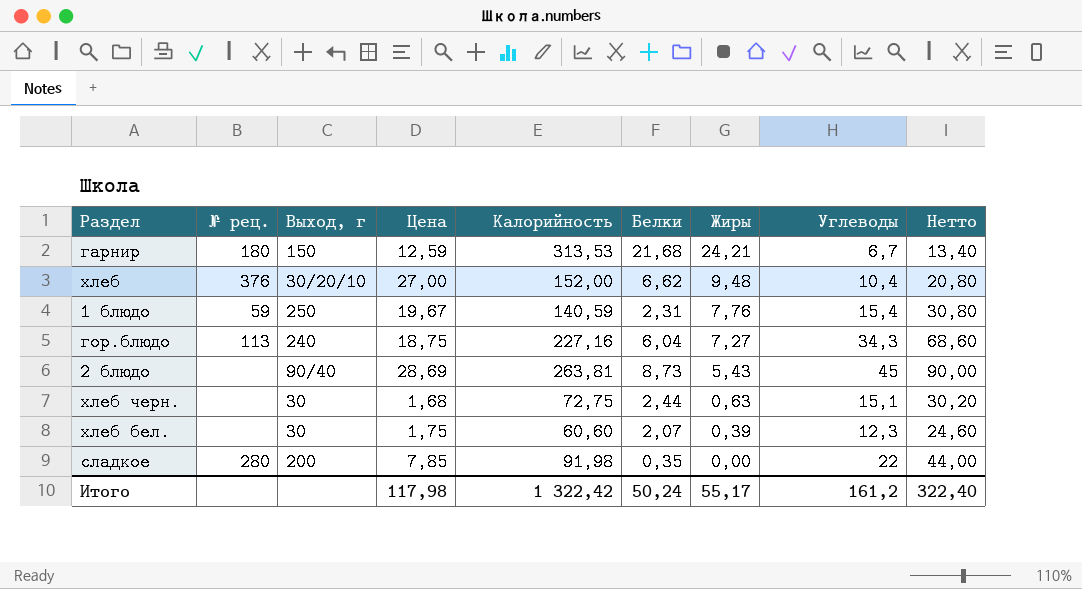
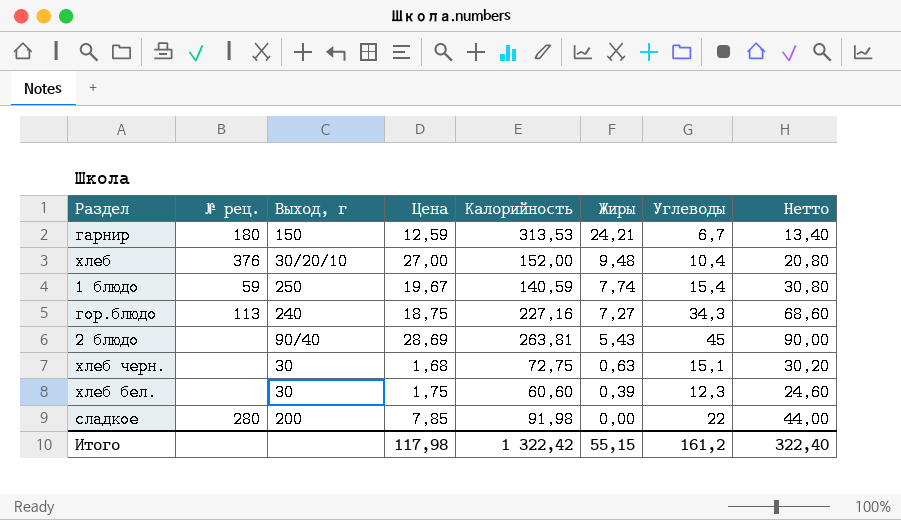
column Белки | position: 6 -> none
1 блюдо | Жиры: 7,76 -> 7,74
Итого | Жиры: 55,17 -> 55,15

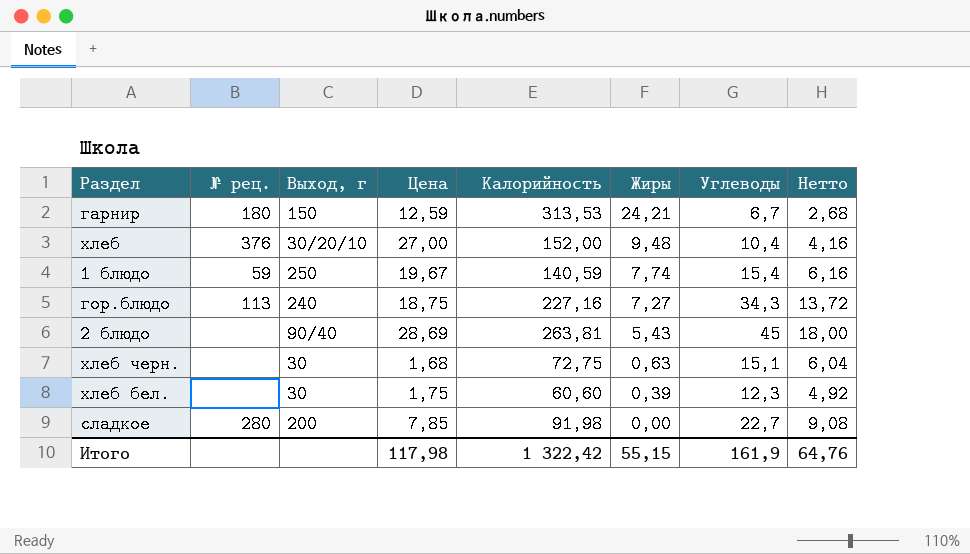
column Нетто | formula: [Углеводы] * 2 -> [Углеводы] * 0,4
сладкое | Углеводы: 22 -> 22,7
Итого | Углеводы: 161,2 -> 161,9
Итого | Нетто: 322,40 -> 64,76

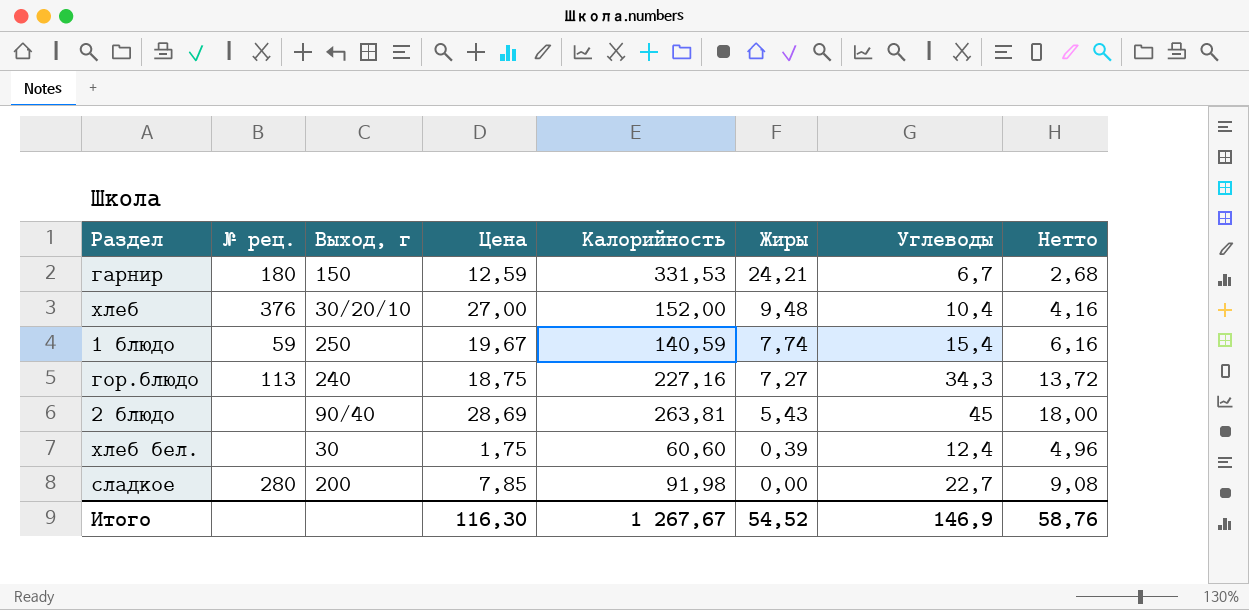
row хлеб черн.: none | 30 | 1,68 | 72,75 | 0,63 | 15,1 | 6,04 -> none
гарнир | Калорийность: 313,53 -> 331,53
хлеб бел. | Углеводы: 12,3 -> 12,4
хлеб бел. | Нетто: 4,92 -> 4,96
Итого | Цена: 117,98 -> 116,30
Итого | Калорийность: 1 322,42 -> 1 267,67
Итого | Жиры: 55,15 -> 54,52
Итого | Углеводы: 161,9 -> 146,9
Итого | Нетто: 64,76 -> 58,76

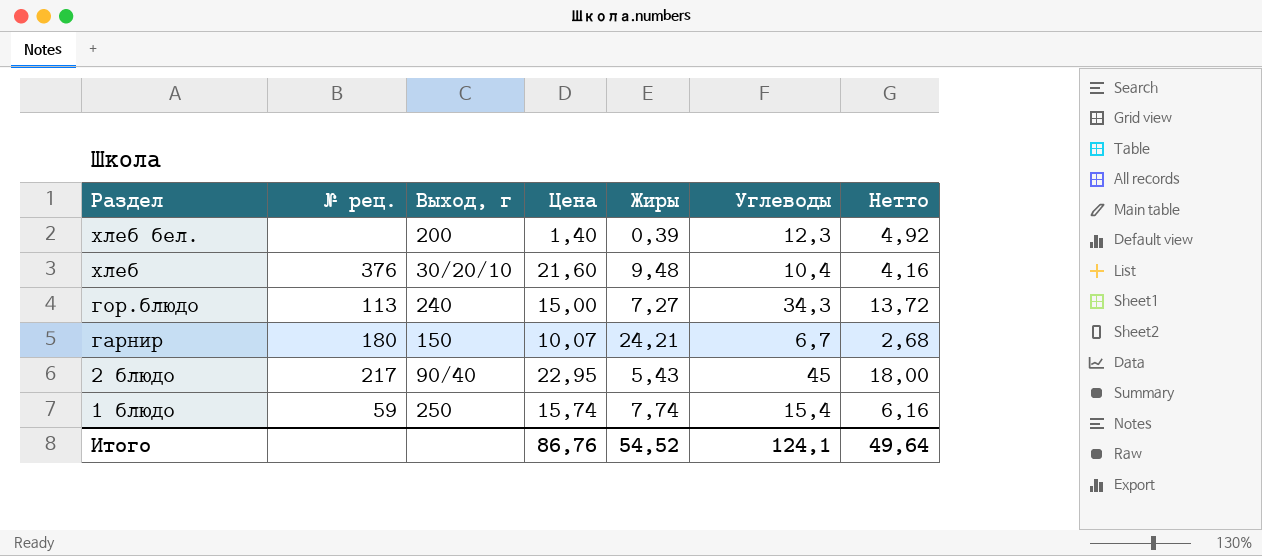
row order: Жиры descending -> Раздел descending
column Калорийность | position: 5 -> none
row сладкое: 280 | 200 | 7,85 | 91,98 | 0,00 | 22,7 | 9,08 -> none
хлеб бел. | Выход, г: 30 -> 200
хлеб бел. | Цена: 1,75 -> 1,40
хлеб бел. | Углеводы: 12,4 -> 12,3
хлеб бел. | Нетто: 4,96 -> 4,92
хлеб | Цена: 27,00 -> 21,60
гор.блюдо | Цена: 18,75 -> 15,00
гарнир | Цена: 12,59 -> 10,07
2 блюдо | № рец.: none -> 217
2 блюдо | Цена: 28,69 -> 22,95
1 блюдо | Цена: 19,67 -> 15,74
Итого | Цена: 116,30 -> 86,76
Итого | Углеводы: 146,9 -> 124,1
Итого | Нетто: 58,76 -> 49,64

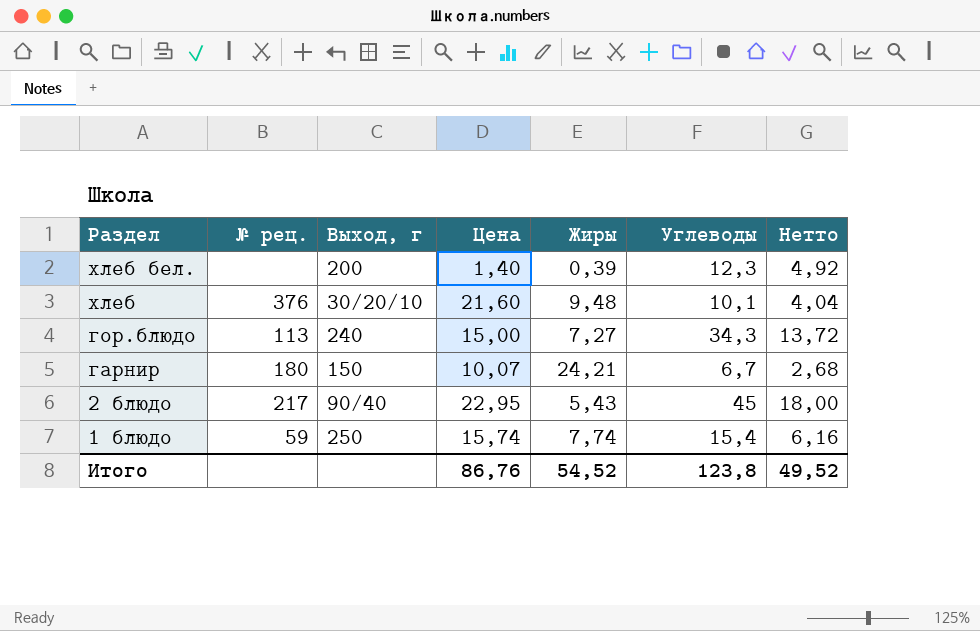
хлеб | Углеводы: 10,4 -> 10,1
хлеб | Нетто: 4,16 -> 4,04
Итого | Углеводы: 124,1 -> 123,8
Итого | Нетто: 49,64 -> 49,52

